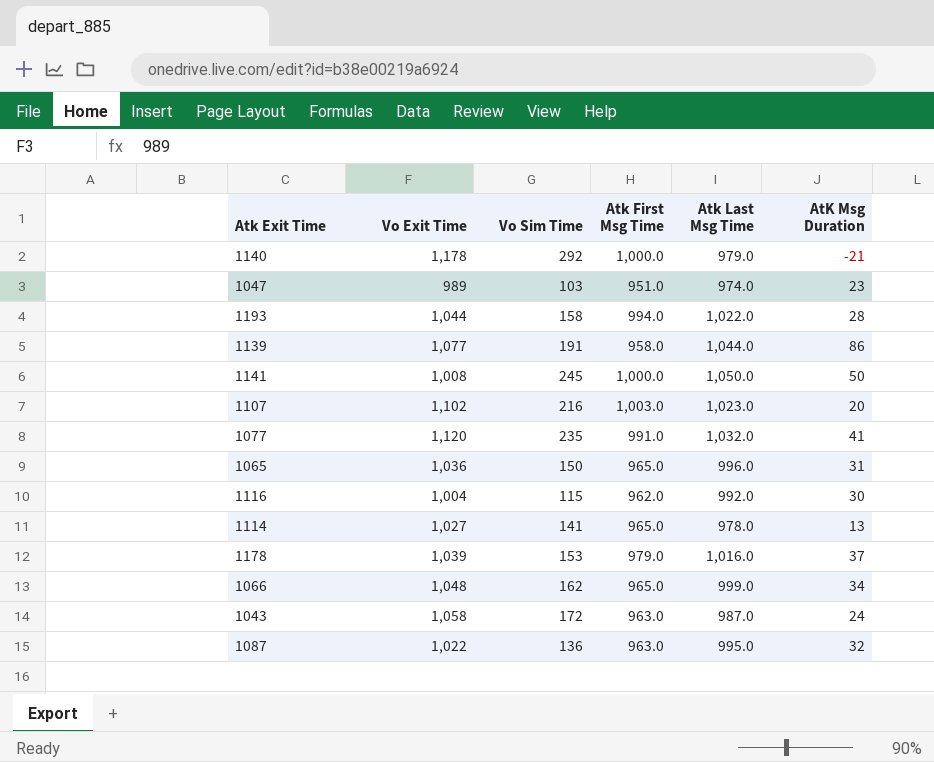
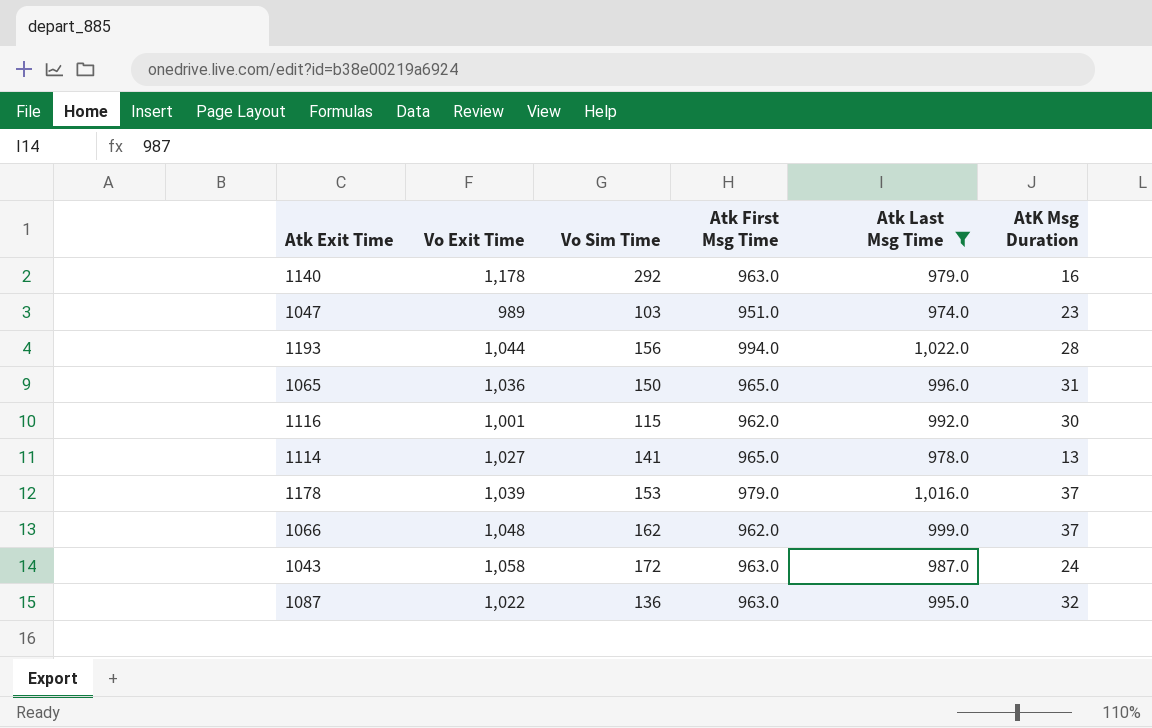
filter: none -> Atk Last Msg Time <= 1,022.0
1140 | Atk First Msg Time: 1,000.0 -> 963.0
1140 | AtK Msg Duration: -21 -> 16
1193 | Vo Sim Time: 158 -> 156
1116 | Vo Exit Time: 1,004 -> 1,001
1066 | Atk First Msg Time: 965.0 -> 962.0
1066 | AtK Msg Duration: 34 -> 37

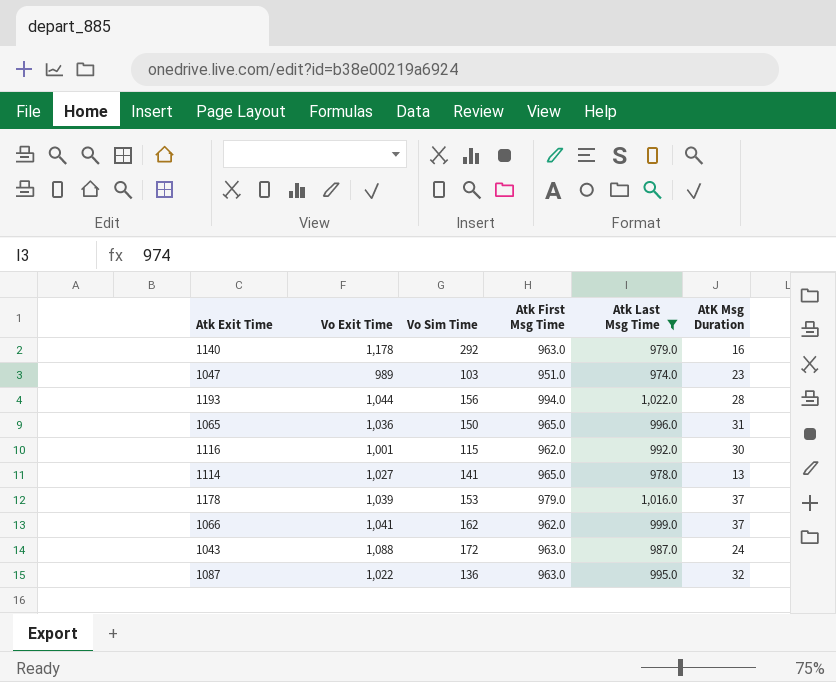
1066 | Vo Exit Time: 1,048 -> 1,041
1043 | Vo Exit Time: 1,058 -> 1,088

